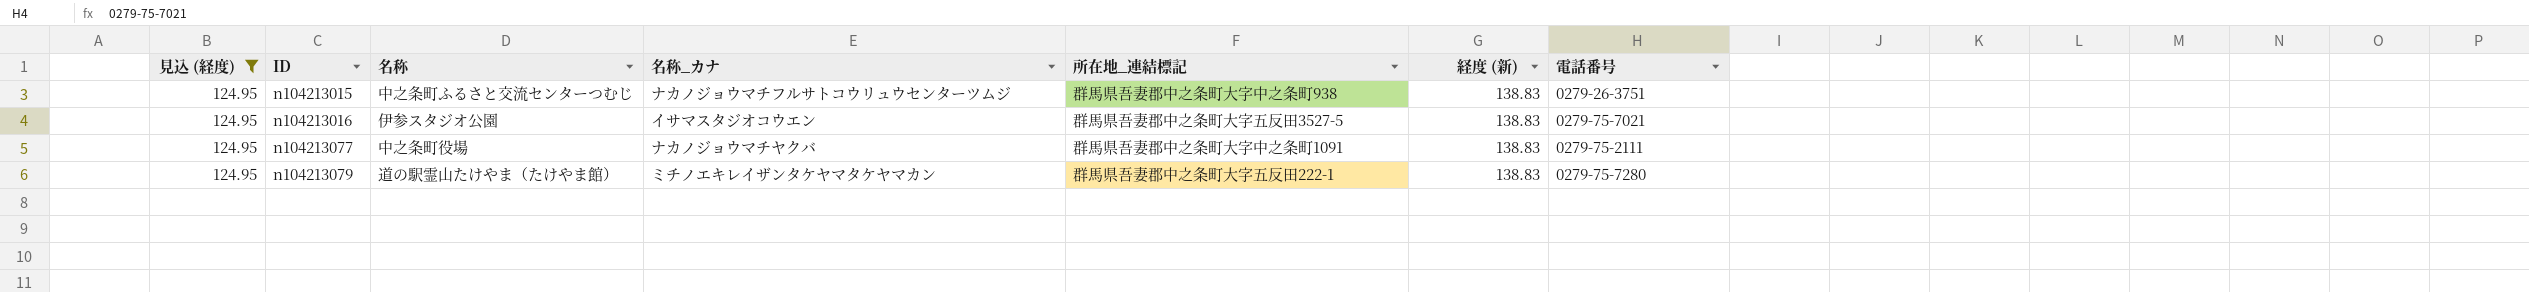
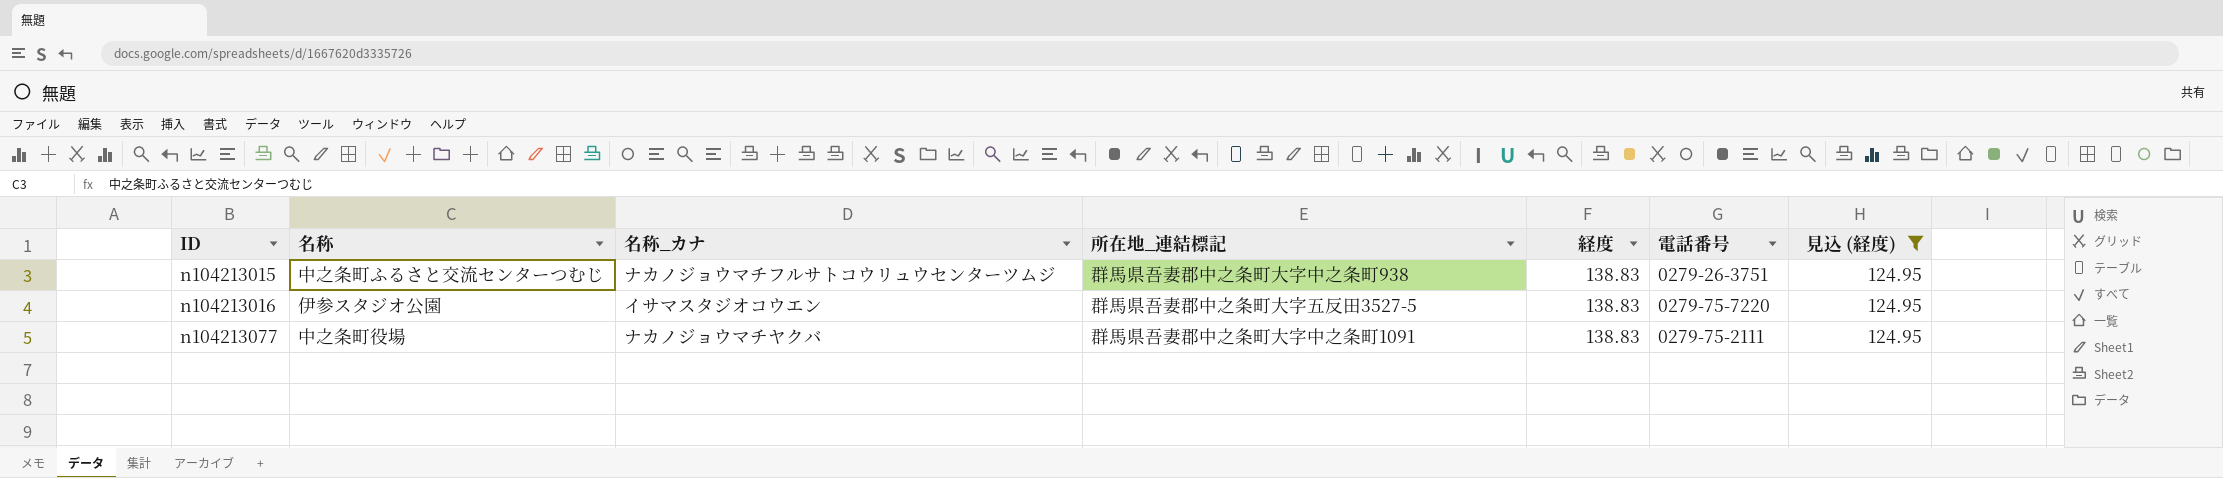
column name: 経度 (新) -> 経度
column 見込 (経度) | position: 1 -> 7
row n104213079: 124.95 | 道の駅霊山たけやま（たけやま館） | ミチノエキレイザンタケヤマタケヤマカン | 群馬県吾妻郡中之条町大字五反田222-1 | 138.83 | 0279-75-7280 -> none
n104213016 | 電話番号: 0279-75-7021 -> 0279-75-7220

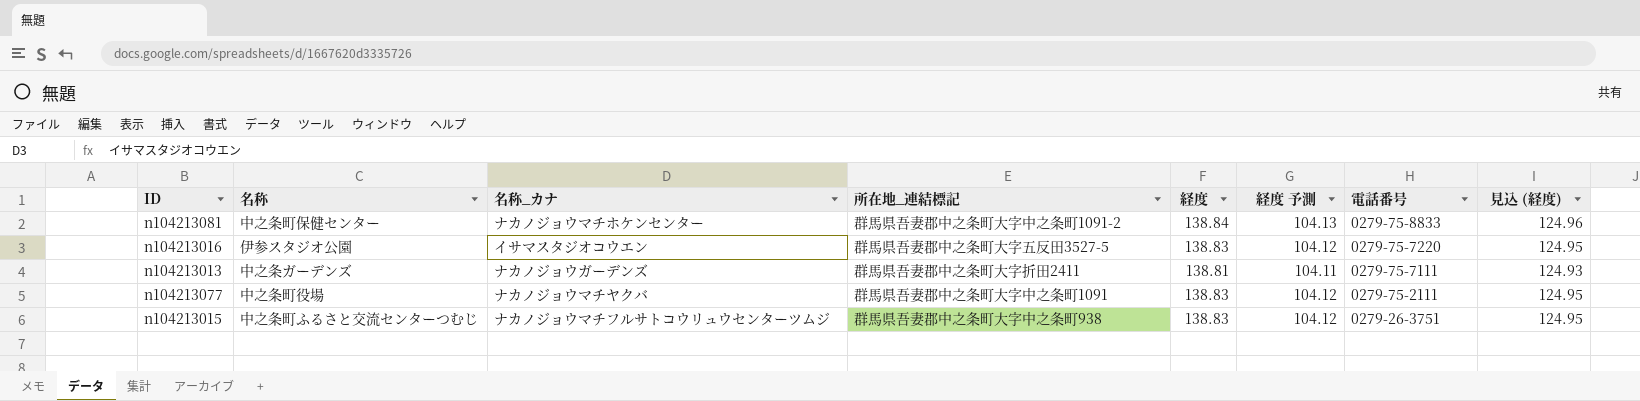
filter: 見込 (経度) = 124.95 -> none
row order: ID ascending -> 電話番号 descending
column 経度 予測 | formula: none -> [経度] * 0.75

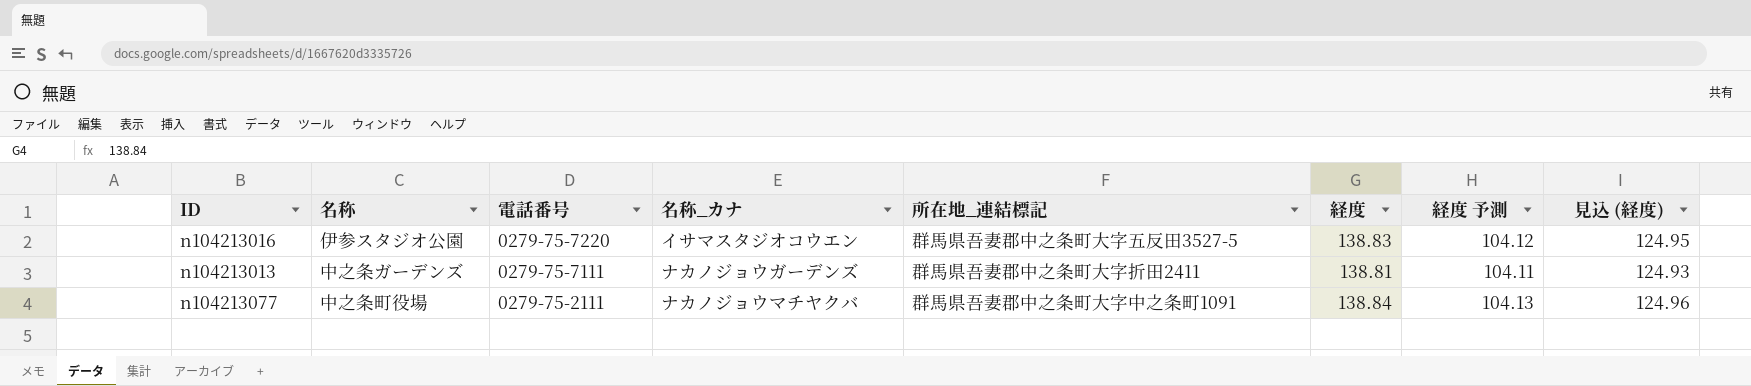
column 電話番号 | position: 7 -> 3
row n104213081: 中之条町保健センター | ナカノジョウマチホケンセンター | 群馬県吾妻郡中之条町大字中之条町1091-2 | 138.84 | 104.13 | 0279-75-8833 | 124.96 -> none
row n104213015: 中之条町ふるさと交流センターつむじ | ナカノジョウマチフルサトコウリュウセンターツムジ | 群馬県吾妻郡中之条町大字中之条町938 | 138.83 | 104.12 | 0279-26-3751 | 124.95 -> none
n104213077 | 経度: 138.83 -> 138.84
n104213077 | 経度 予測: 104.12 -> 104.13
n104213077 | 見込 (経度): 124.95 -> 124.96

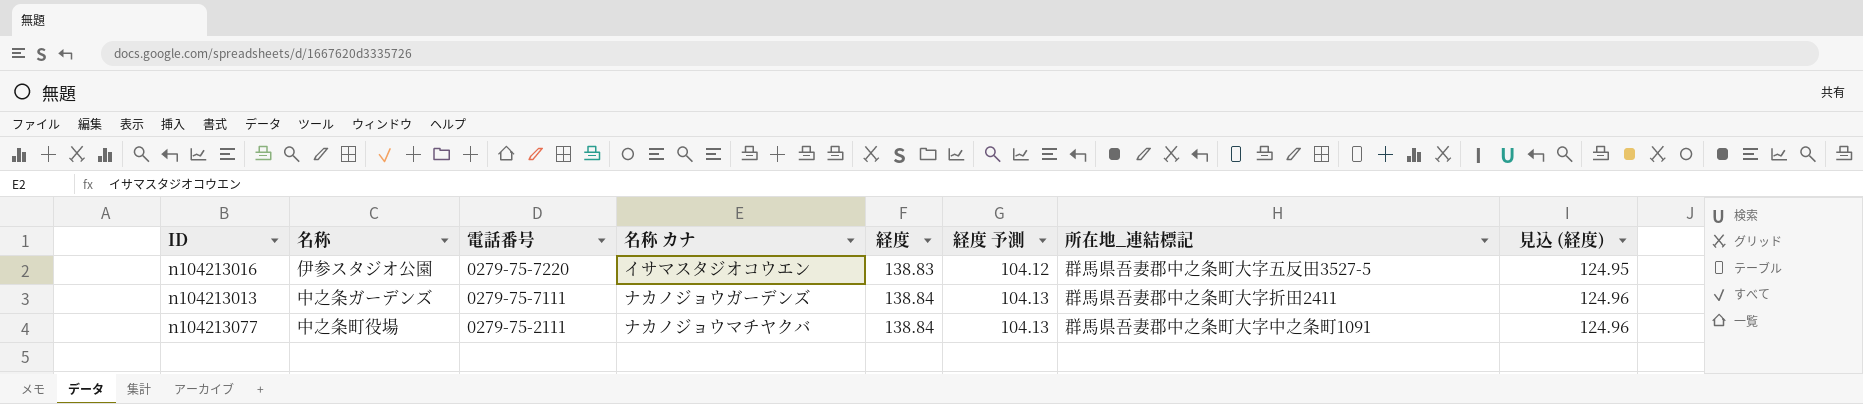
column name: 名称_カナ -> 名称 カナ
column 所在地_連結標記 | position: 5 -> 7
n104213013 | 経度: 138.81 -> 138.84
n104213013 | 経度 予測: 104.11 -> 104.13
n104213013 | 見込 (経度): 124.93 -> 124.96

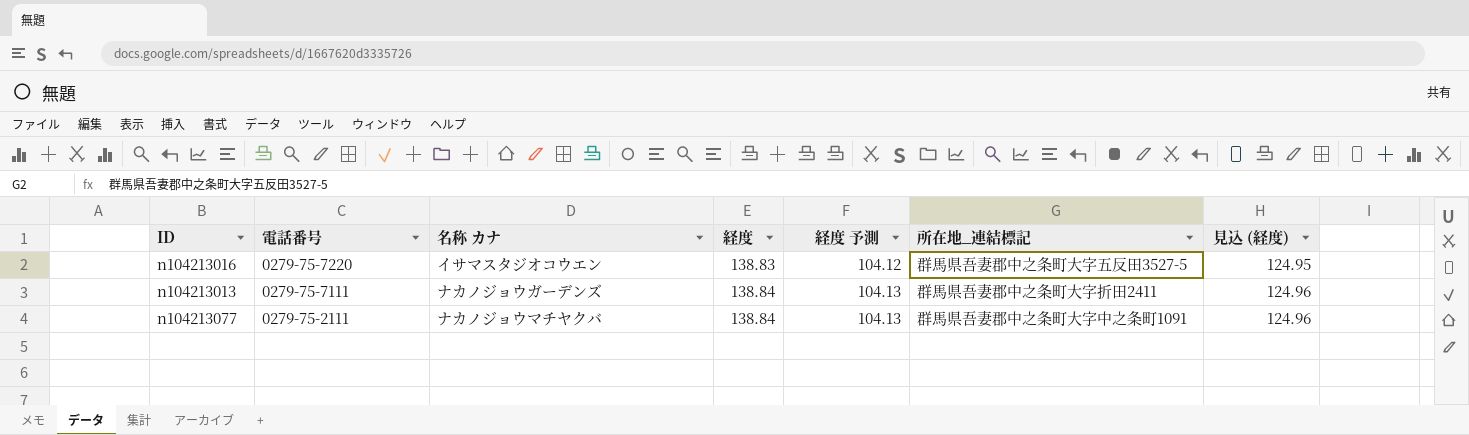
column 名称 | position: 2 -> none

